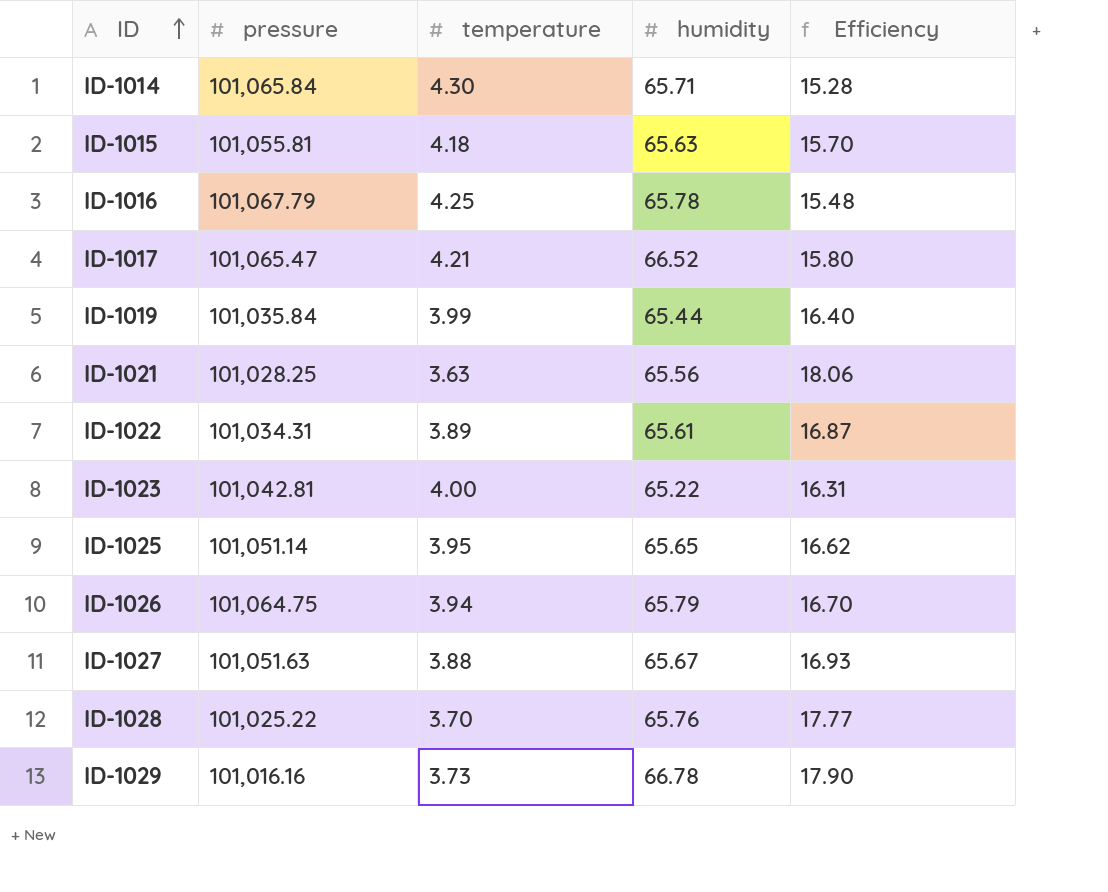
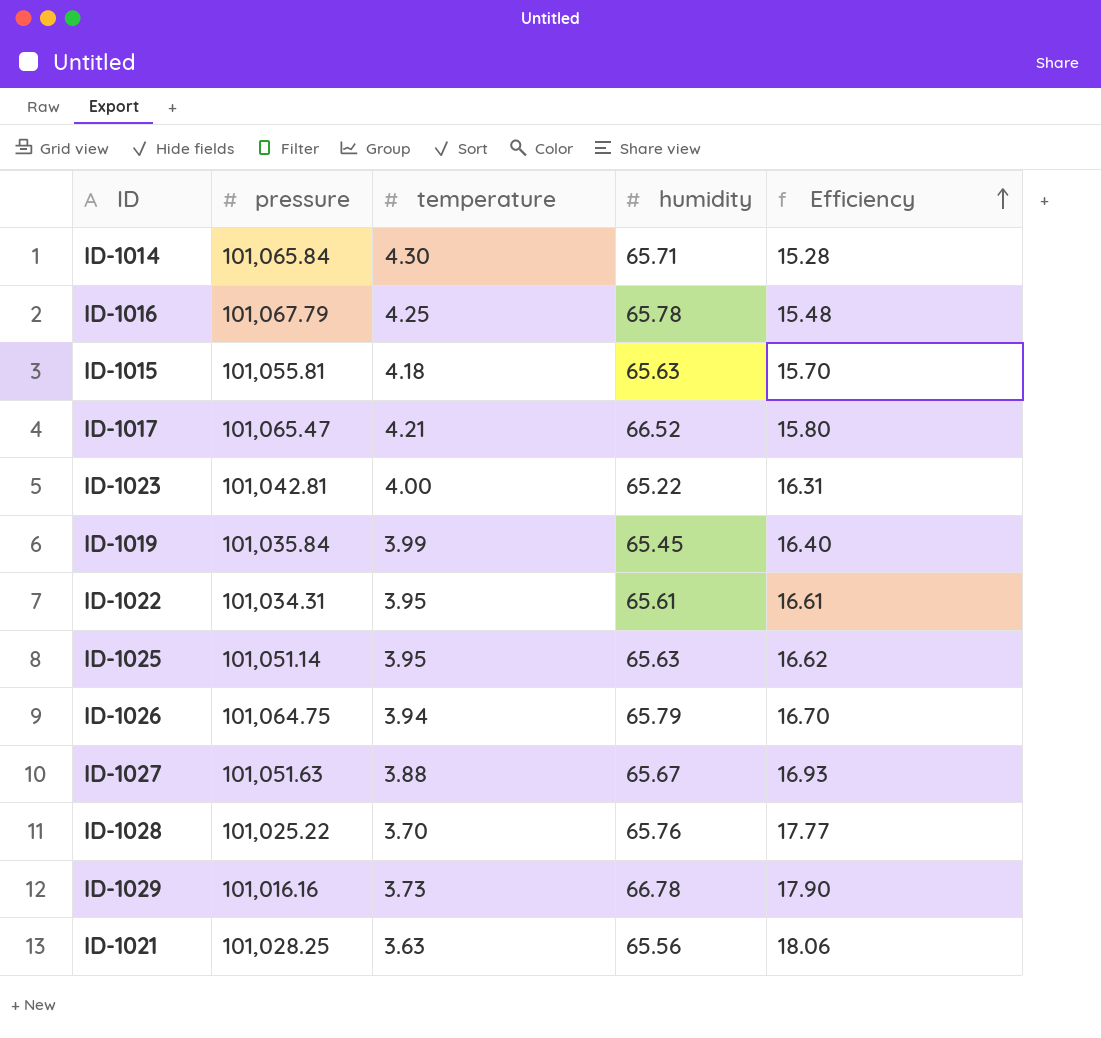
row order: ID ascending -> Efficiency ascending
ID-1019 | humidity: 65.44 -> 65.45
ID-1022 | temperature: 3.89 -> 3.95
ID-1022 | Efficiency: 16.87 -> 16.61
ID-1025 | humidity: 65.65 -> 65.63

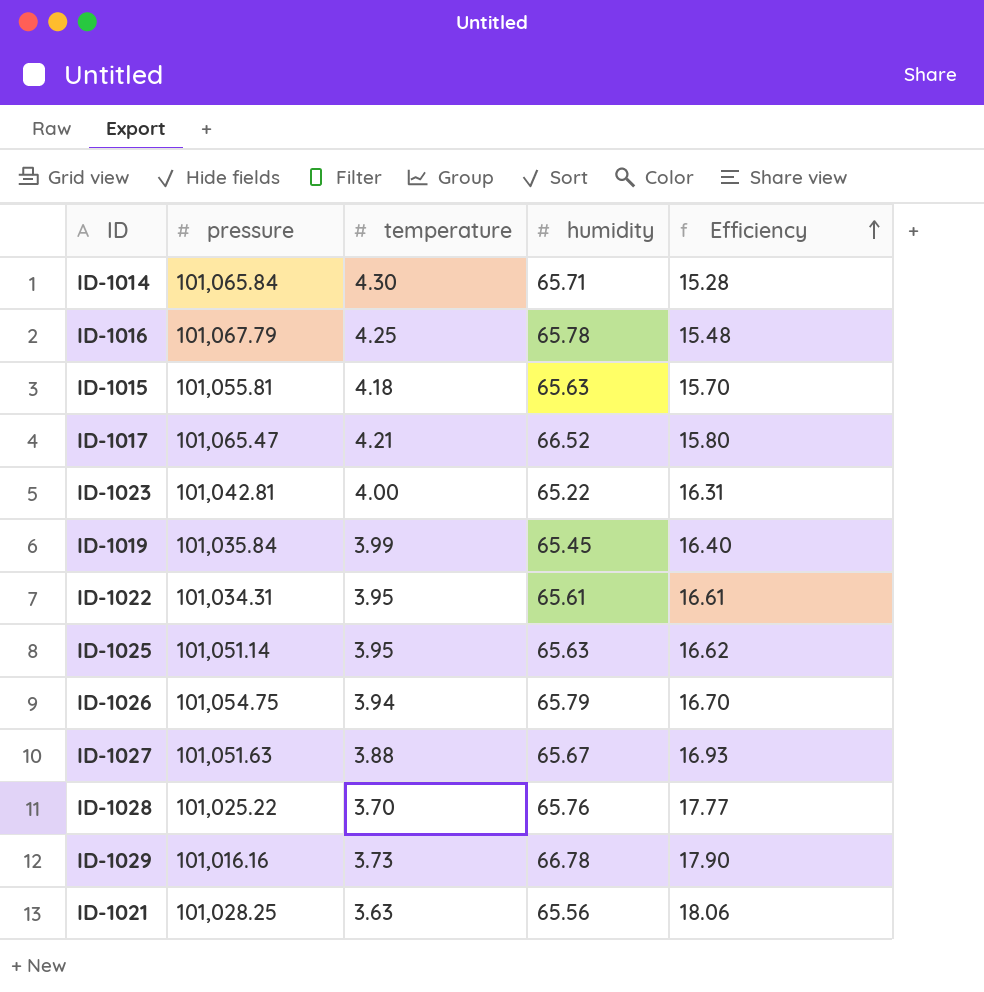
ID-1026 | pressure: 101,064.75 -> 101,054.75

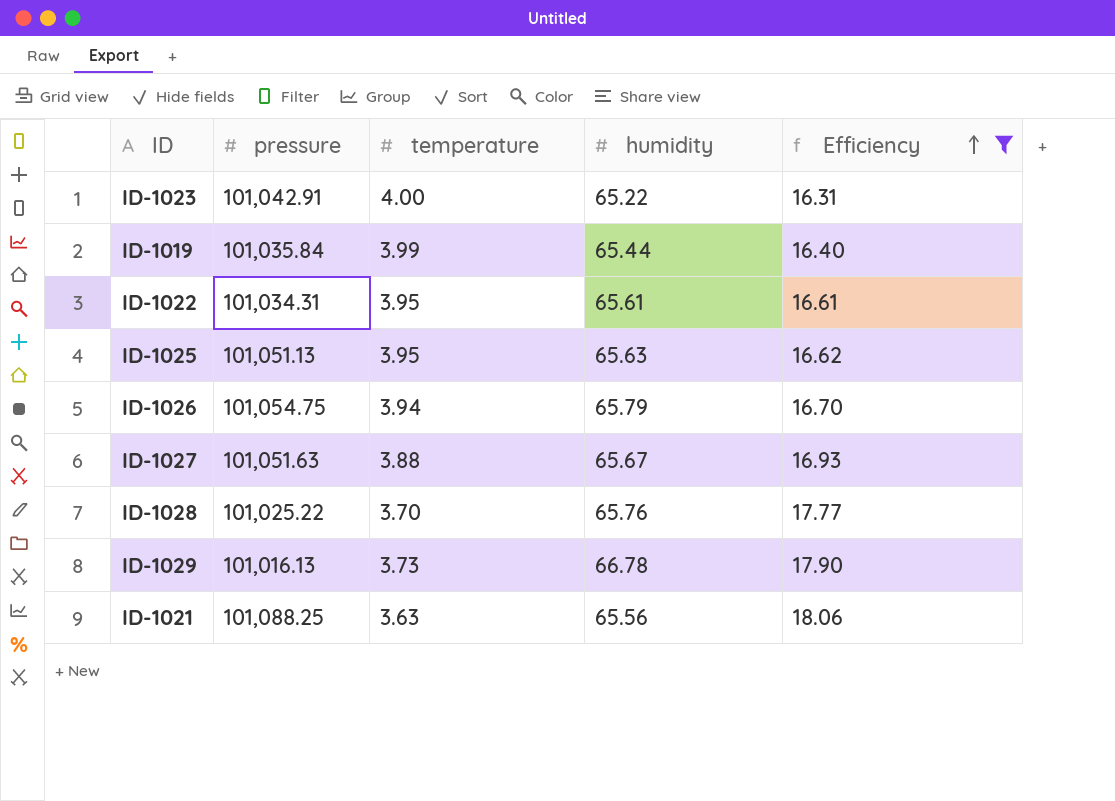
filter: none -> Efficiency >= 16.31
ID-1023 | pressure: 101,042.81 -> 101,042.91
ID-1019 | humidity: 65.45 -> 65.44
ID-1025 | pressure: 101,051.14 -> 101,051.13
ID-1029 | pressure: 101,016.16 -> 101,016.13
ID-1021 | pressure: 101,028.25 -> 101,088.25

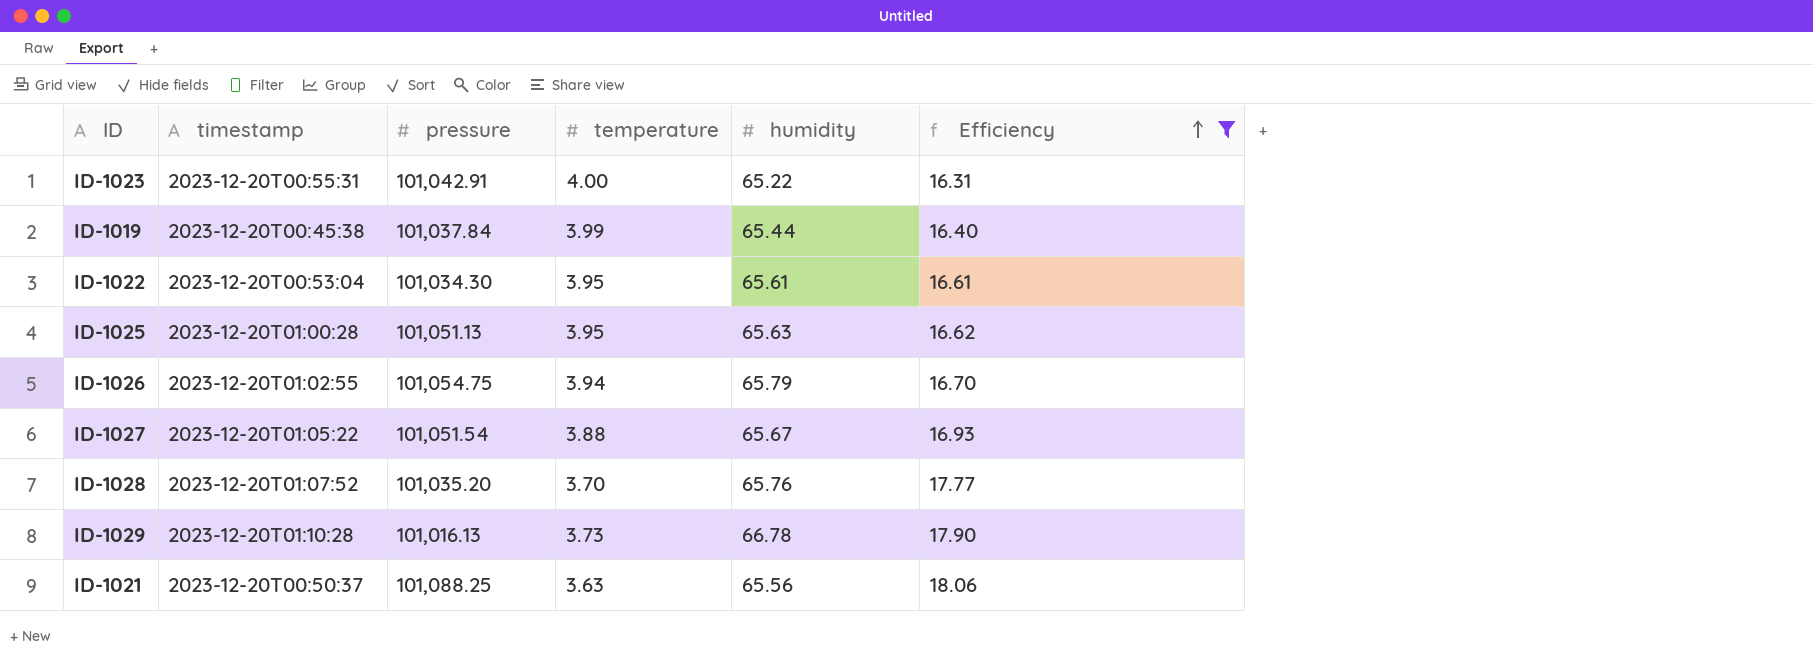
column timestamp | position: none -> 2
ID-1019 | pressure: 101,035.84 -> 101,037.84
ID-1022 | pressure: 101,034.31 -> 101,034.30
ID-1027 | pressure: 101,051.63 -> 101,051.54
ID-1028 | pressure: 101,025.22 -> 101,035.20

